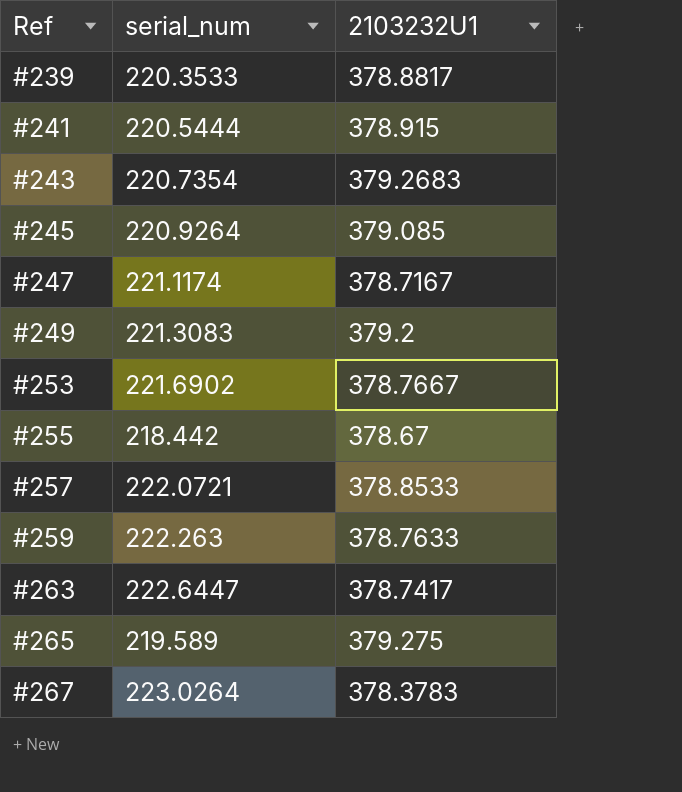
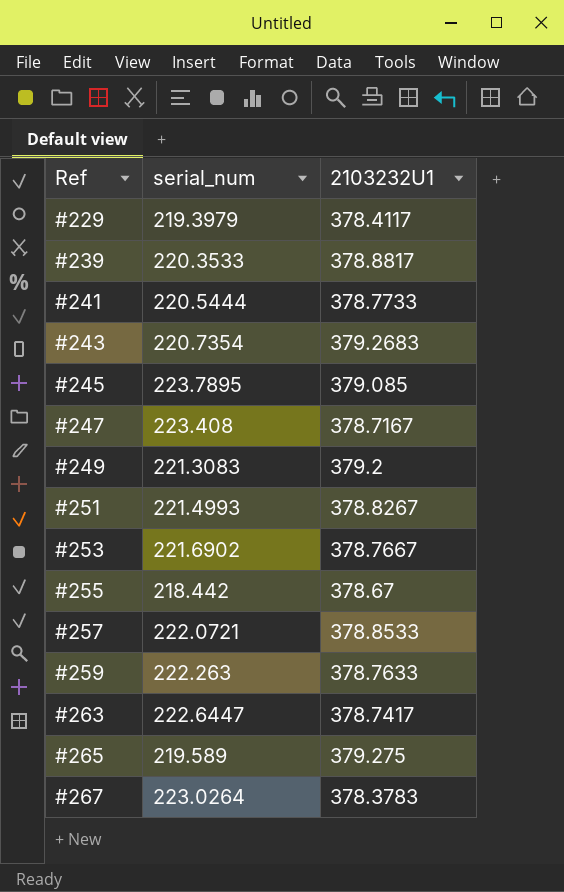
row #229: none -> 219.3979 | 378.4117
#241 | 2103232U1: 378.915 -> 378.7733
#245 | serial_num: 220.9264 -> 223.7895
#247 | serial_num: 221.1174 -> 223.408
row #251: none -> 221.4993 | 378.8267

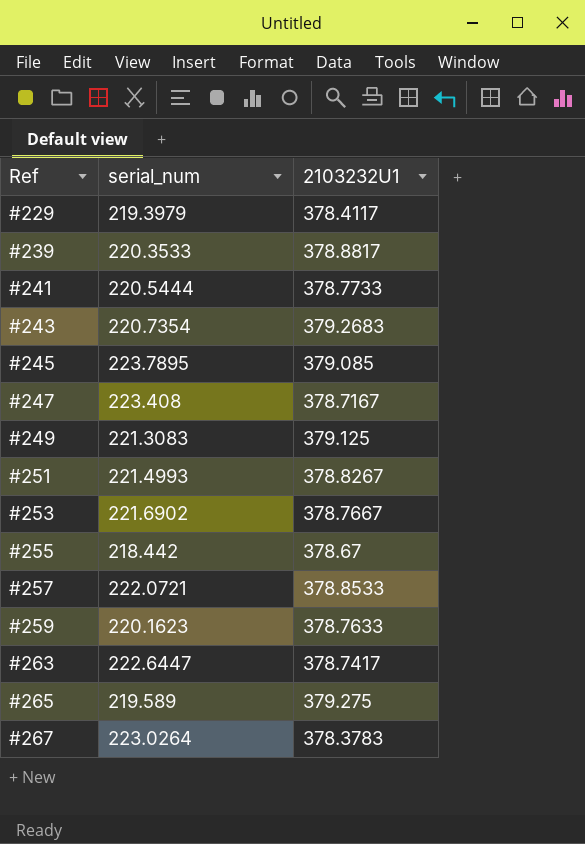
#249 | 2103232U1: 379.2 -> 379.125
#259 | serial_num: 222.263 -> 220.1623

